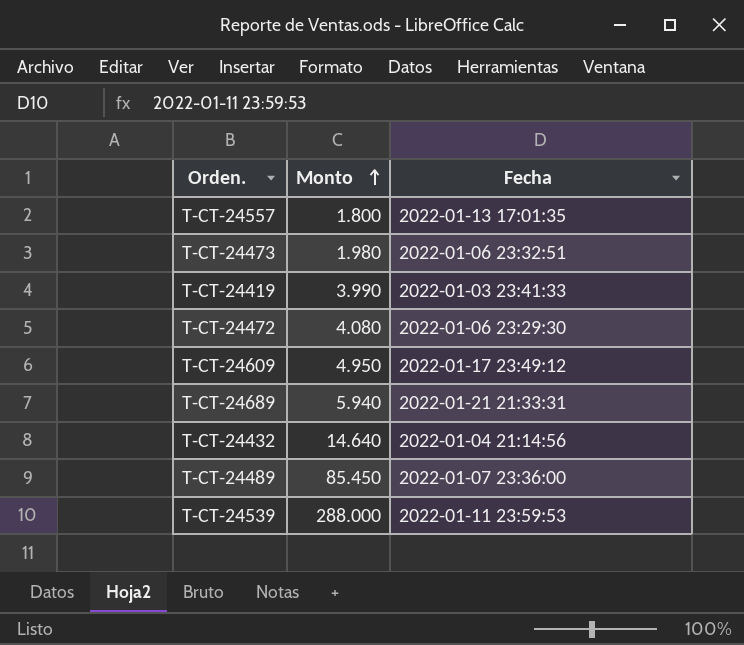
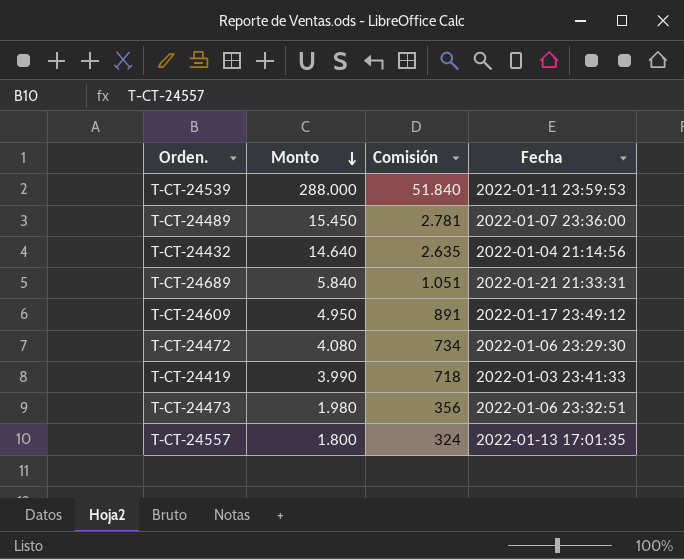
row order: Monto ascending -> Monto descending
column Comisión | formula: none -> [Monto] * 0,18
T-CT-24489 | Monto: 85.450 -> 15.450
T-CT-24689 | Monto: 5.940 -> 5.840

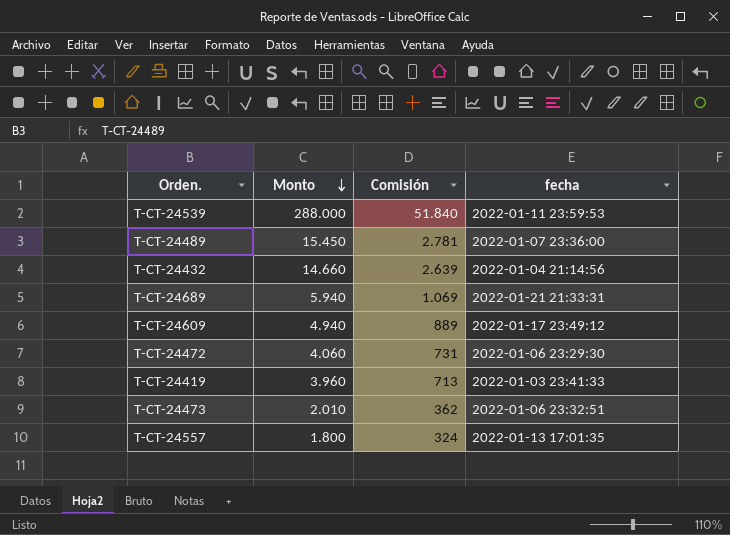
column name: Fecha -> fecha
T-CT-24432 | Monto: 14.640 -> 14.660
T-CT-24432 | Comisión: 2.635 -> 2.639
T-CT-24689 | Monto: 5.840 -> 5.940
T-CT-24689 | Comisión: 1.051 -> 1.069
T-CT-24609 | Monto: 4.950 -> 4.940
T-CT-24609 | Comisión: 891 -> 889
T-CT-24472 | Monto: 4.080 -> 4.060
T-CT-24472 | Comisión: 734 -> 731
T-CT-24419 | Monto: 3.990 -> 3.960
T-CT-24419 | Comisión: 718 -> 713
T-CT-24473 | Monto: 1.980 -> 2.010
T-CT-24473 | Comisión: 356 -> 362

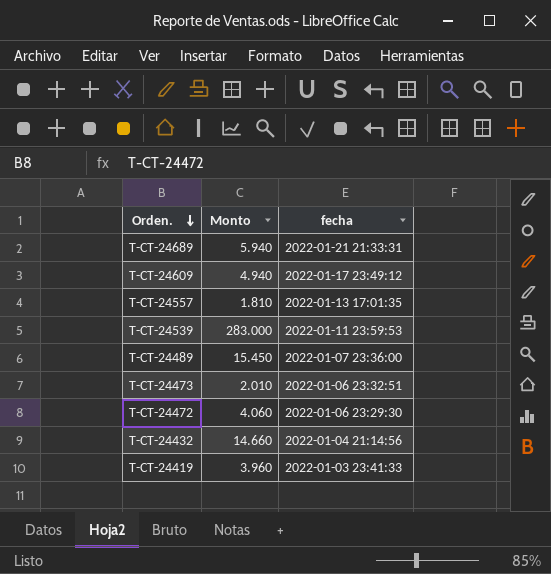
row order: Monto descending -> Orden. descending
column Comisión | formula: [Monto] * 0,18 -> none
T-CT-24557 | Monto: 1.800 -> 1.810
T-CT-24539 | Monto: 288.000 -> 283.000

